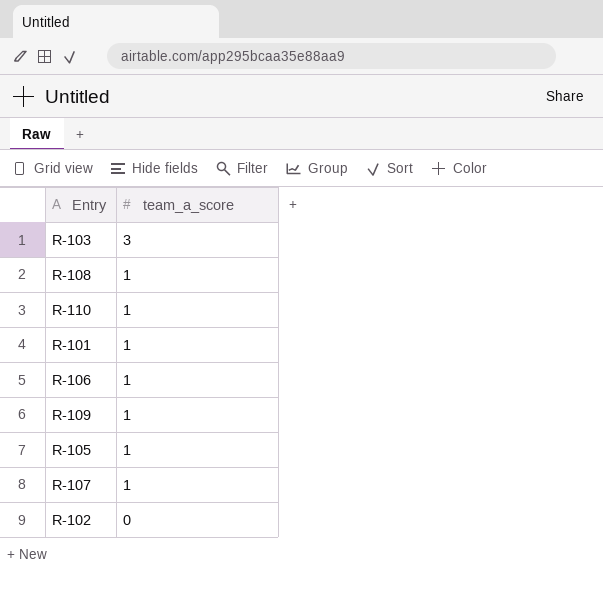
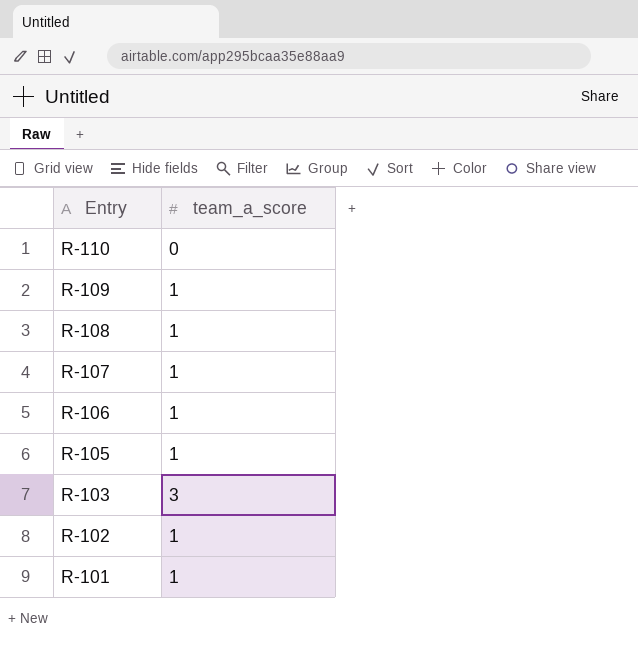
row order: team_a_score descending -> Entry descending
R-110 | team_a_score: 1 -> 0
R-102 | team_a_score: 0 -> 1

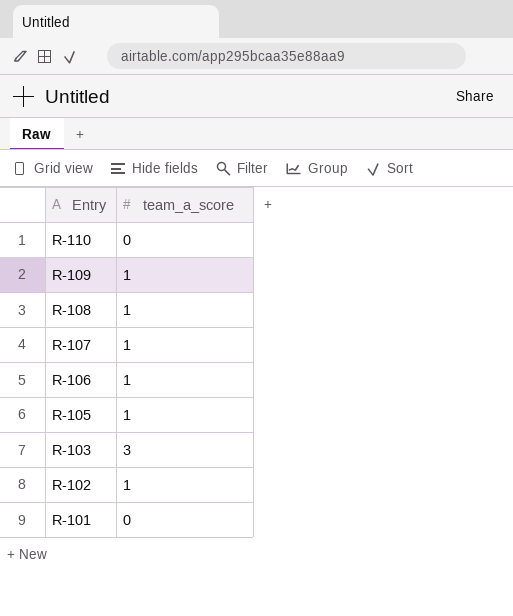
R-101 | team_a_score: 1 -> 0

